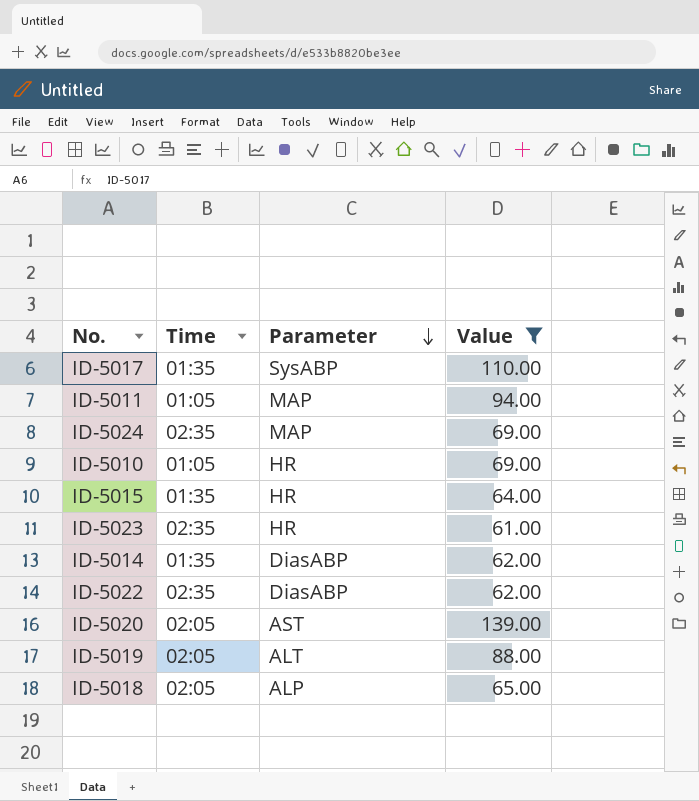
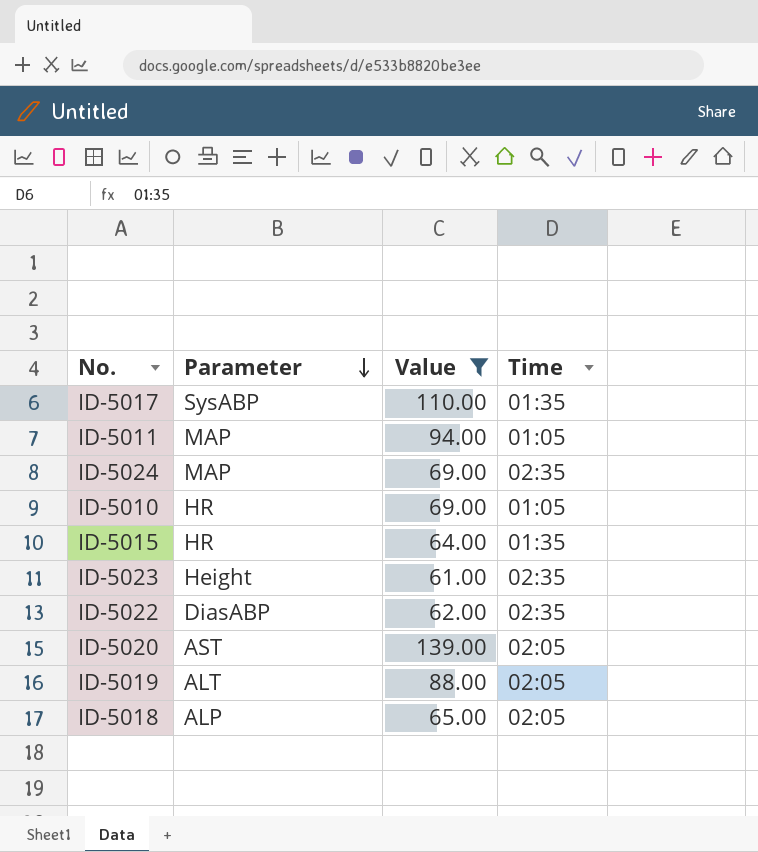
column Time | position: 2 -> 4
row ID-5014: 01:35 | DiasABP | 62.00 -> none
ID-5023 | Parameter: HR -> Height

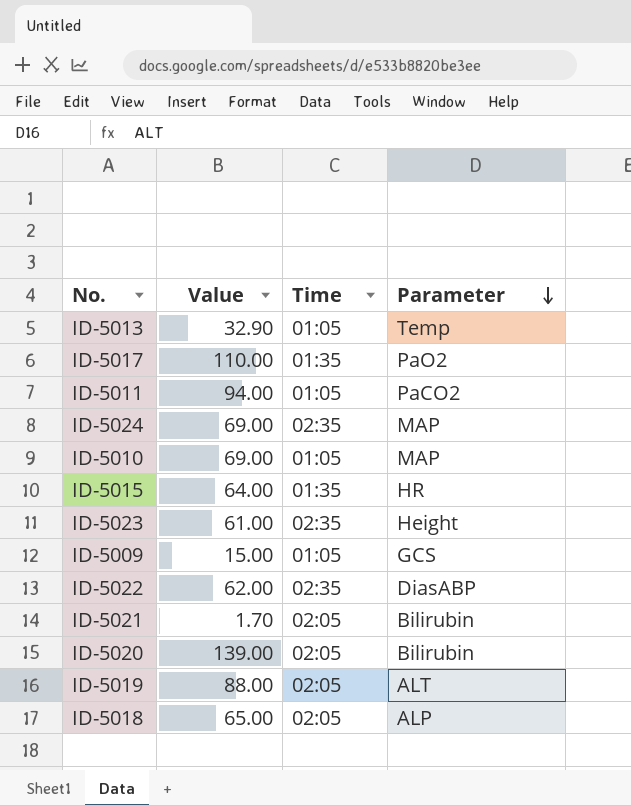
filter: Value >= 61.00 -> none
column Parameter | position: 2 -> 4
ID-5017 | Parameter: SysABP -> PaO2
ID-5011 | Parameter: MAP -> PaCO2
ID-5010 | Parameter: HR -> MAP
ID-5020 | Parameter: AST -> Bilirubin

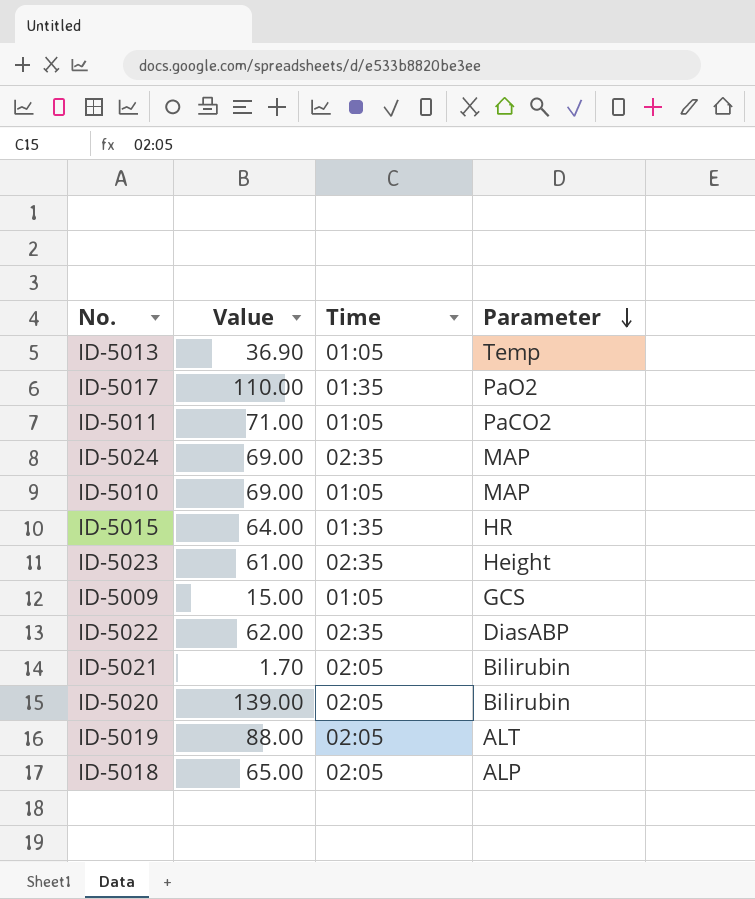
ID-5013 | Value: 32.90 -> 36.90
ID-5011 | Value: 94.00 -> 71.00

